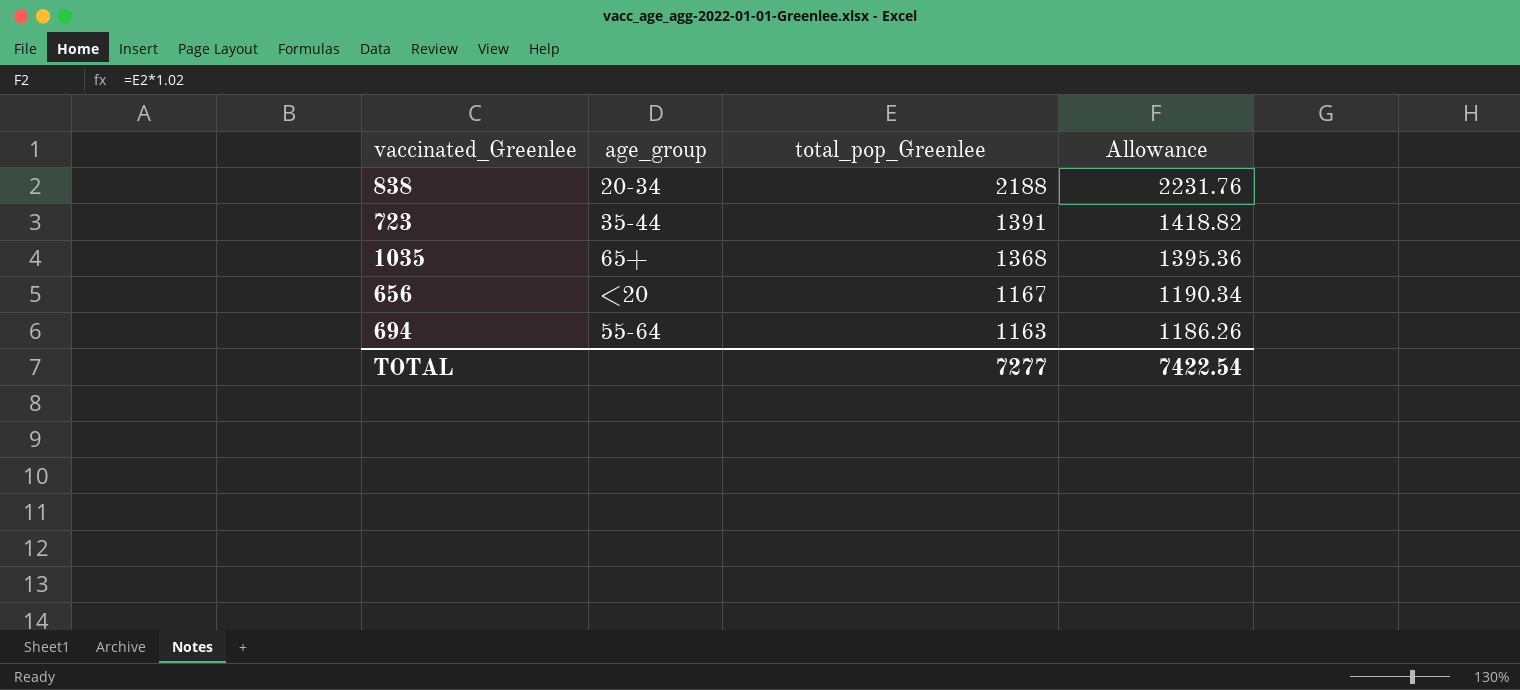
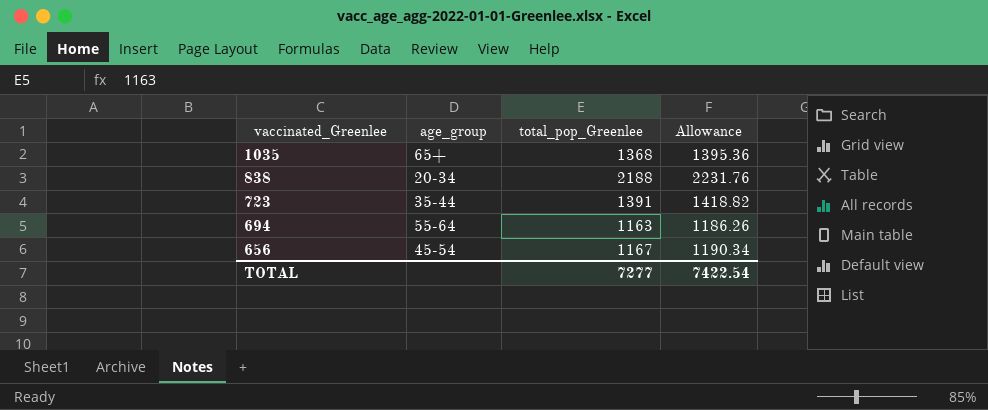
row order: total_pop_Greenlee descending -> vaccinated_Greenlee descending
656 | age_group: <20 -> 45-54

